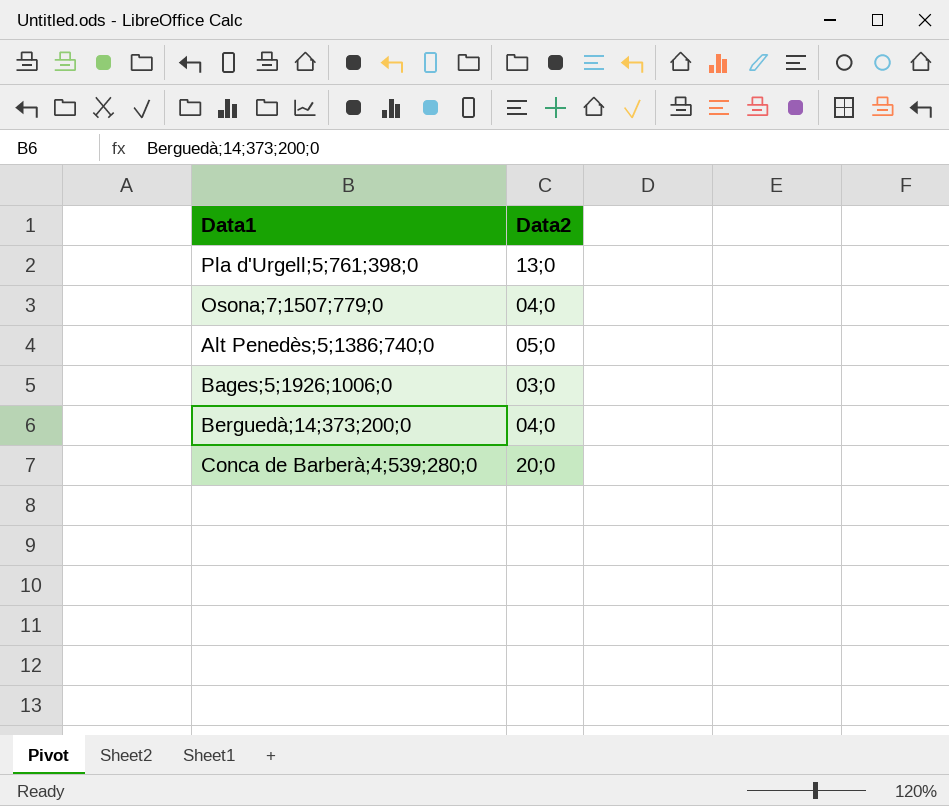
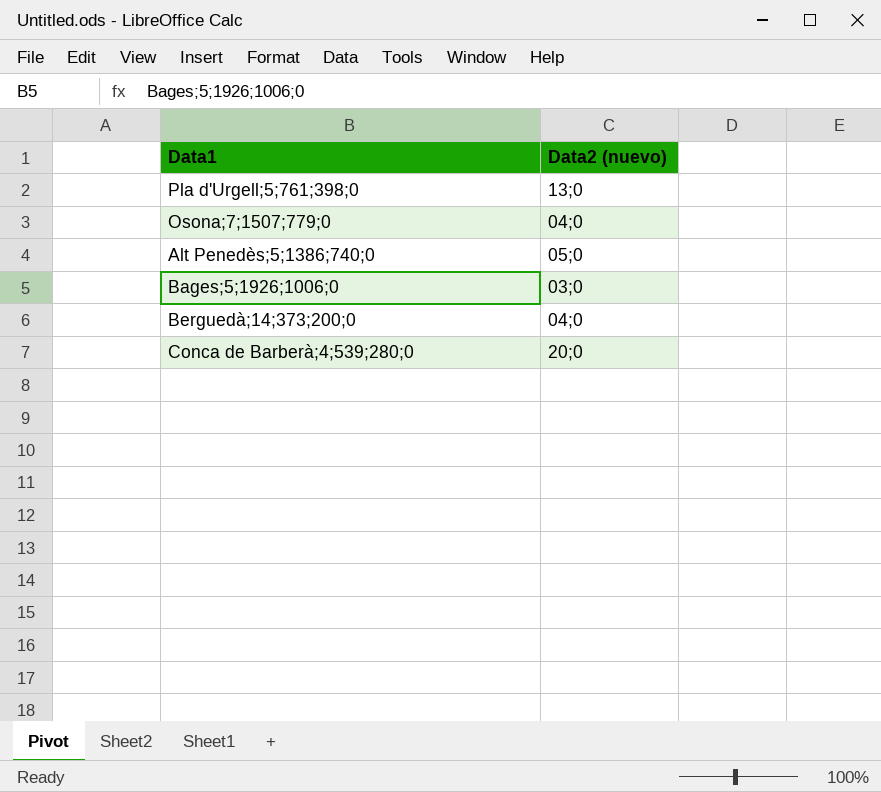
column name: Data2 -> Data2 (nuevo)

